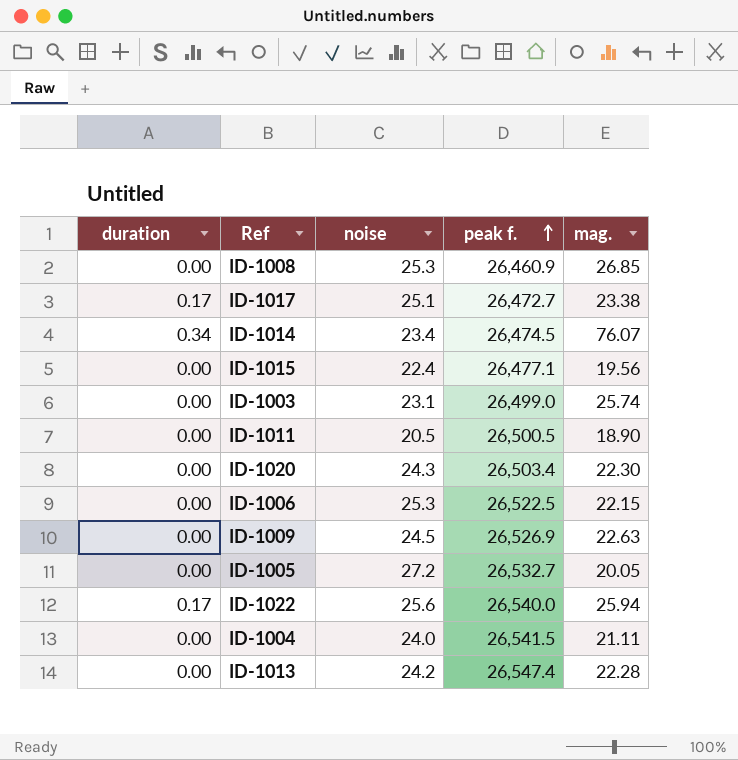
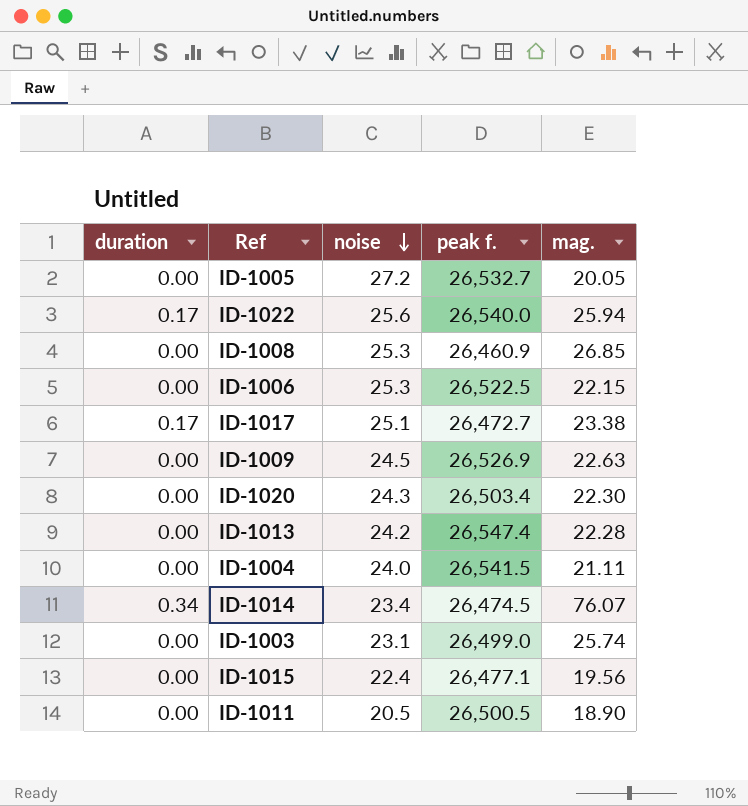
row order: peak f. ascending -> noise descending

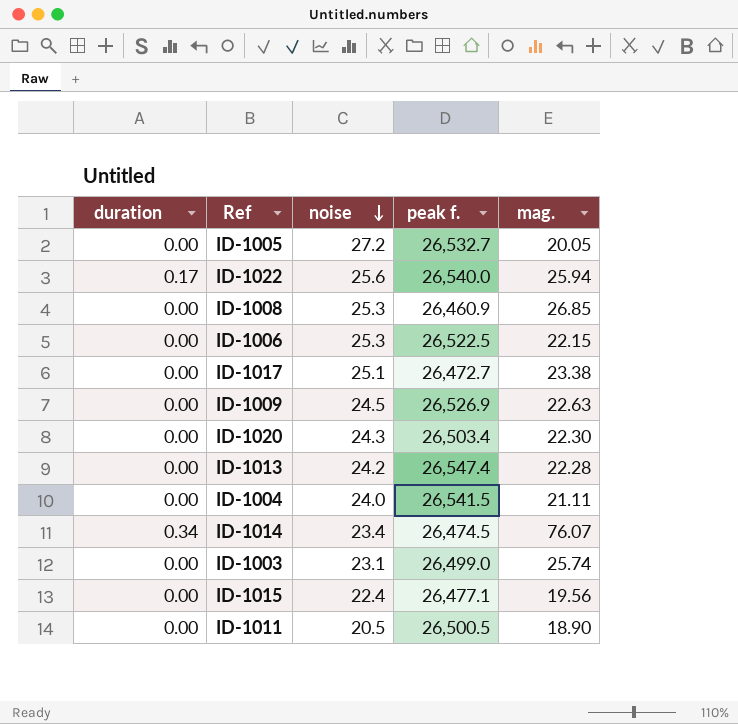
ID-1017 | duration: 0.17 -> 0.00

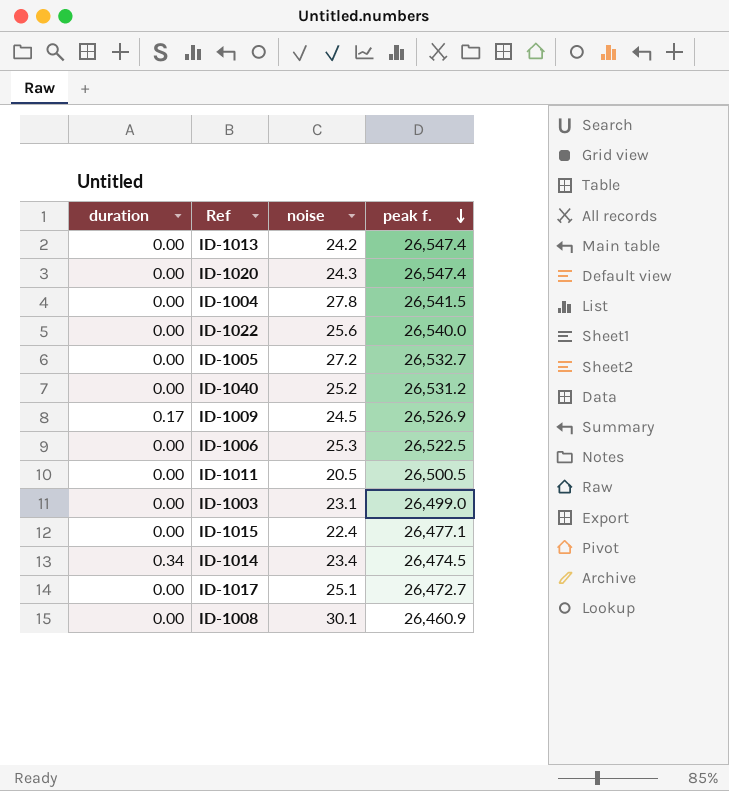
row order: noise descending -> peak f. descending
column mag. | position: 5 -> none
ID-1020 | peak f.: 26,503.4 -> 26,547.4
ID-1004 | noise: 24.0 -> 27.8
ID-1022 | duration: 0.17 -> 0.00
row ID-1040: none -> 0.00 | 25.2 | 26,531.2
ID-1009 | duration: 0.00 -> 0.17
ID-1008 | noise: 25.3 -> 30.1

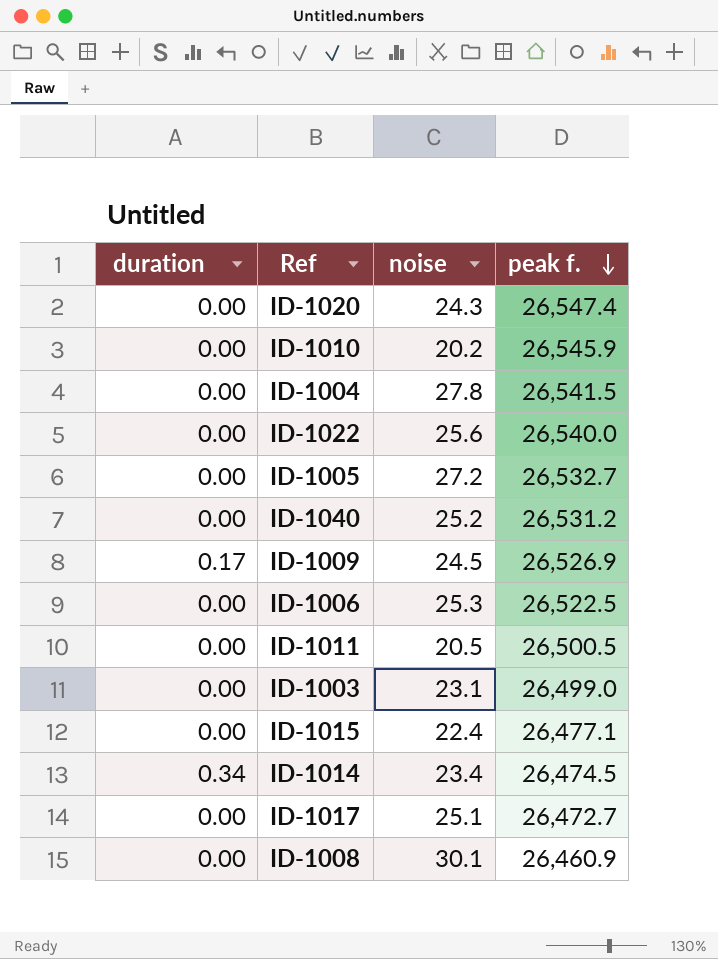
row ID-1013: 0.00 | 24.2 | 26,547.4 -> none
row ID-1010: none -> 0.00 | 20.2 | 26,545.9

